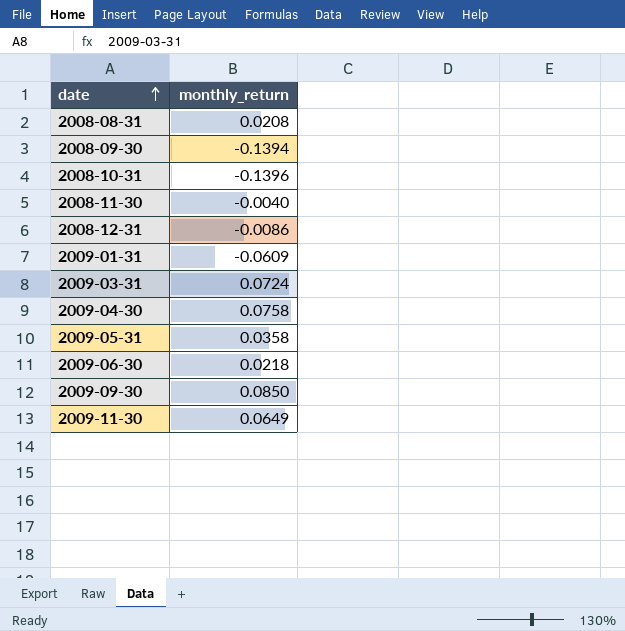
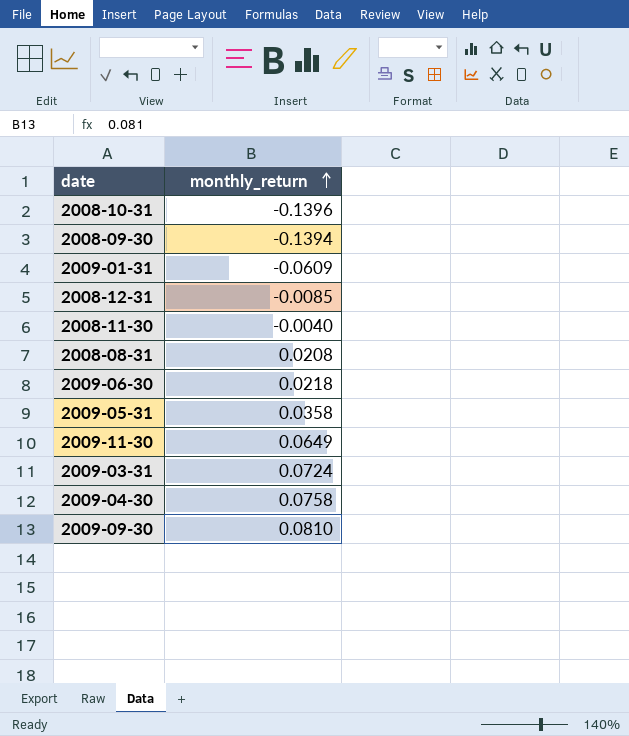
row order: date ascending -> monthly_return ascending
2008-12-31 | monthly_return: -0.0086 -> -0.0085
2009-09-30 | monthly_return: 0.0850 -> 0.0810

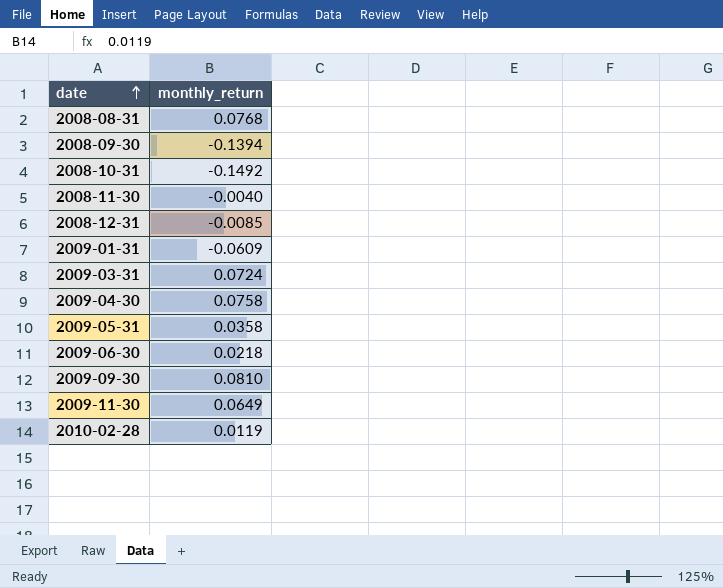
row order: monthly_return ascending -> date ascending
2008-08-31 | monthly_return: 0.0208 -> 0.0768
2008-10-31 | monthly_return: -0.1396 -> -0.1492
row 2010-02-28: none -> 0.0119

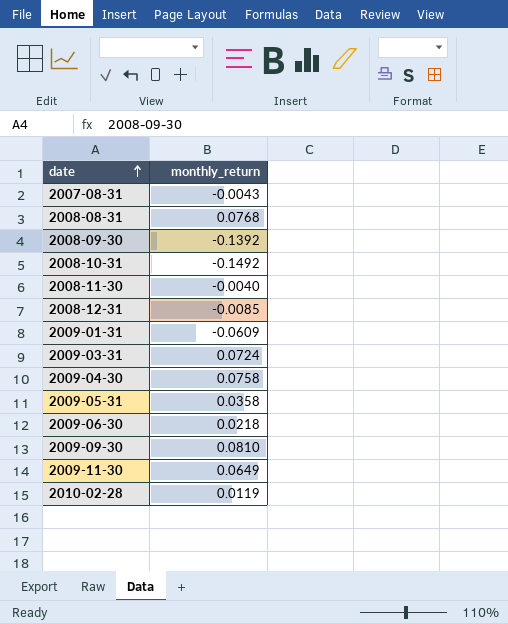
row 2007-08-31: none -> -0.0043
2008-09-30 | monthly_return: -0.1394 -> -0.1392

